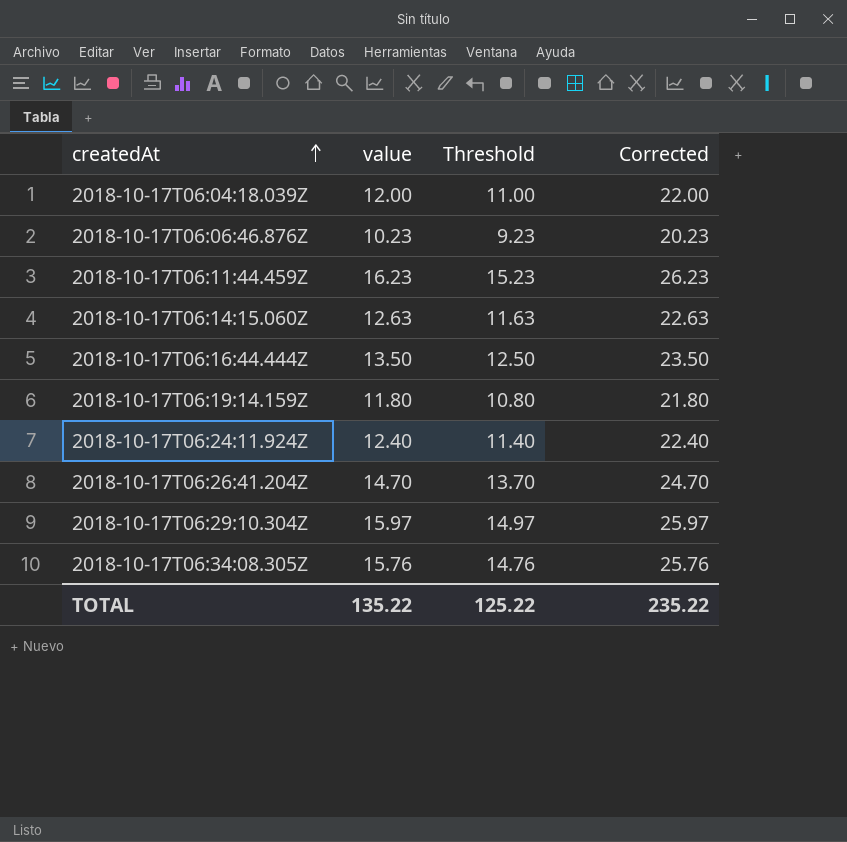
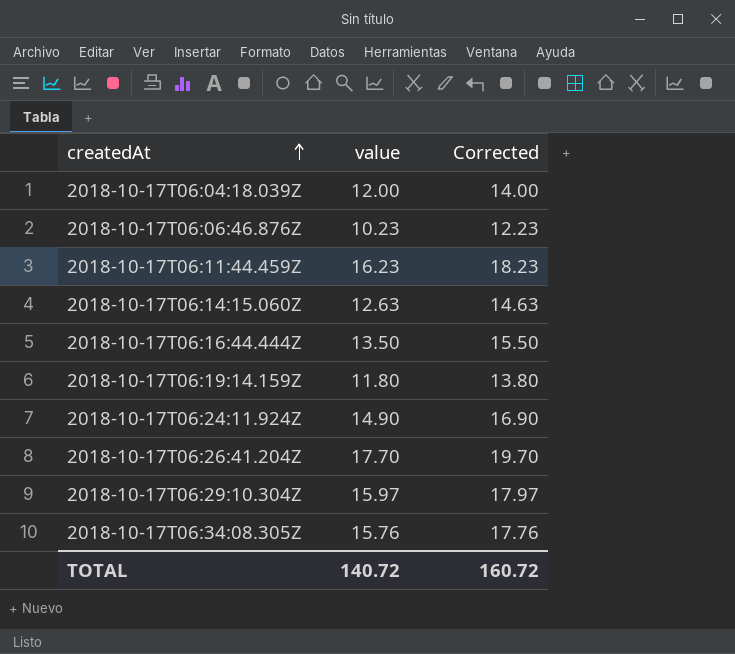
column Threshold | formula: [value] - 1 -> none
column Corrected | formula: [value] + 10 -> [value] + 2
2018-10-17T06:24:11.924Z | value: 12.40 -> 14.90
2018-10-17T06:26:41.204Z | value: 14.70 -> 17.70
TOTAL | value: 135.22 -> 140.72
TOTAL | Corrected: 235.22 -> 160.72

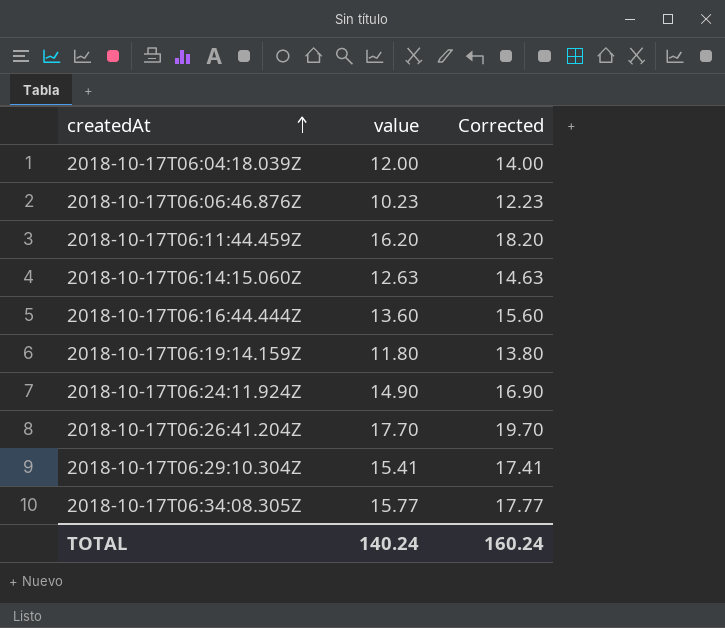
2018-10-17T06:11:44.459Z | value: 16.23 -> 16.20
2018-10-17T06:11:44.459Z | Corrected: 18.23 -> 18.20
2018-10-17T06:16:44.444Z | value: 13.50 -> 13.60
2018-10-17T06:16:44.444Z | Corrected: 15.50 -> 15.60
2018-10-17T06:29:10.304Z | value: 15.97 -> 15.41
2018-10-17T06:29:10.304Z | Corrected: 17.97 -> 17.41
2018-10-17T06:34:08.305Z | value: 15.76 -> 15.77
2018-10-17T06:34:08.305Z | Corrected: 17.76 -> 17.77
TOTAL | value: 140.72 -> 140.24
TOTAL | Corrected: 160.72 -> 160.24

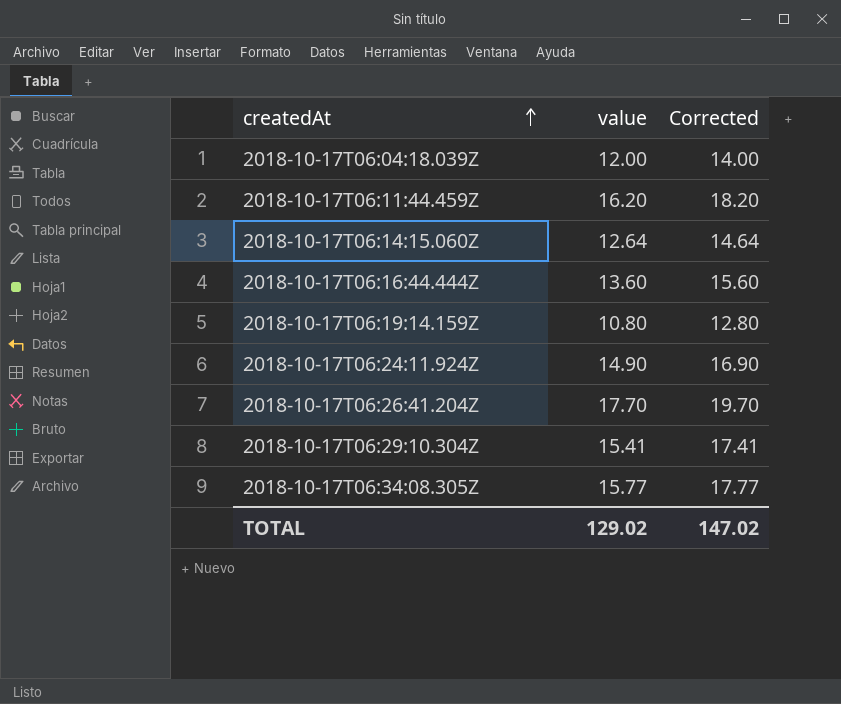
row 2018-10-17T06:06:46.876Z: 10.23 | 12.23 -> none
2018-10-17T06:14:15.060Z | value: 12.63 -> 12.64
2018-10-17T06:14:15.060Z | Corrected: 14.63 -> 14.64
2018-10-17T06:19:14.159Z | value: 11.80 -> 10.80
2018-10-17T06:19:14.159Z | Corrected: 13.80 -> 12.80
TOTAL | value: 140.24 -> 129.02
TOTAL | Corrected: 160.24 -> 147.02

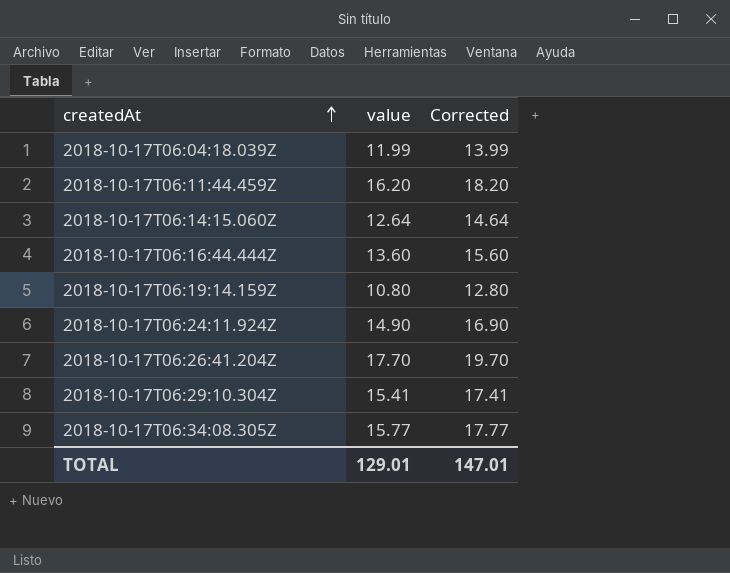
2018-10-17T06:04:18.039Z | value: 12.00 -> 11.99
2018-10-17T06:04:18.039Z | Corrected: 14.00 -> 13.99
TOTAL | value: 129.02 -> 129.01
TOTAL | Corrected: 147.02 -> 147.01

